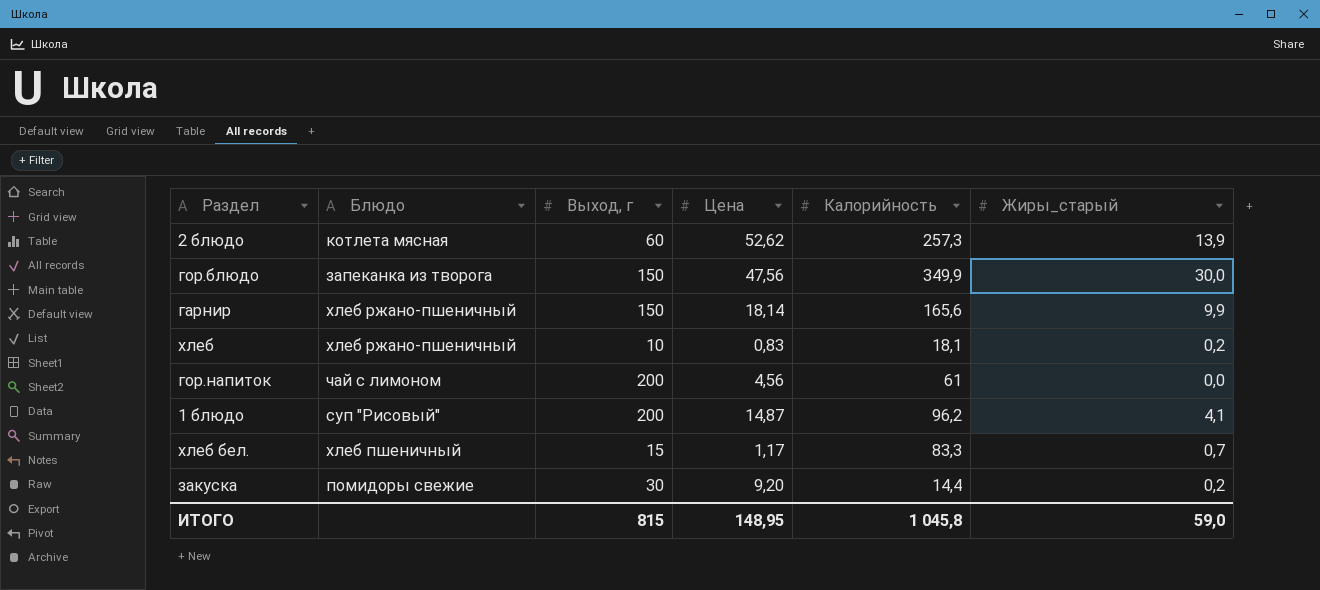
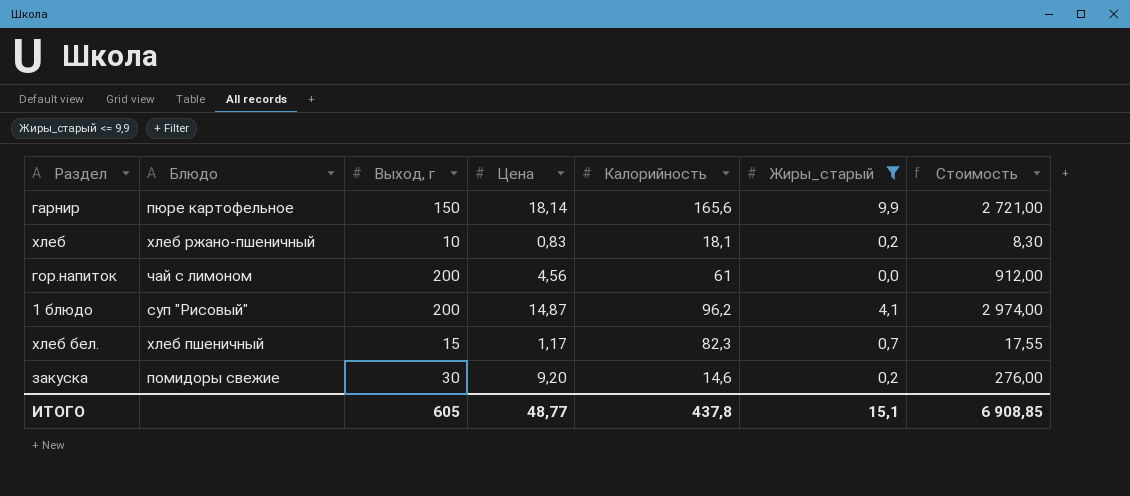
filter: none -> Жиры_старый <= 9,9
column Стоимость | formula: none -> [Выход, г] * [Цена]
гарнир | Блюдо: хлеб ржано-пшеничный -> пюре картофельное
хлеб бел. | Калорийность: 83,3 -> 82,3
закуска | Калорийность: 14,4 -> 14,6
ИТОГО | Выход, г: 815 -> 605
ИТОГО | Цена: 148,95 -> 48,77
ИТОГО | Калорийность: 1 045,8 -> 437,8
ИТОГО | Жиры_старый: 59,0 -> 15,1

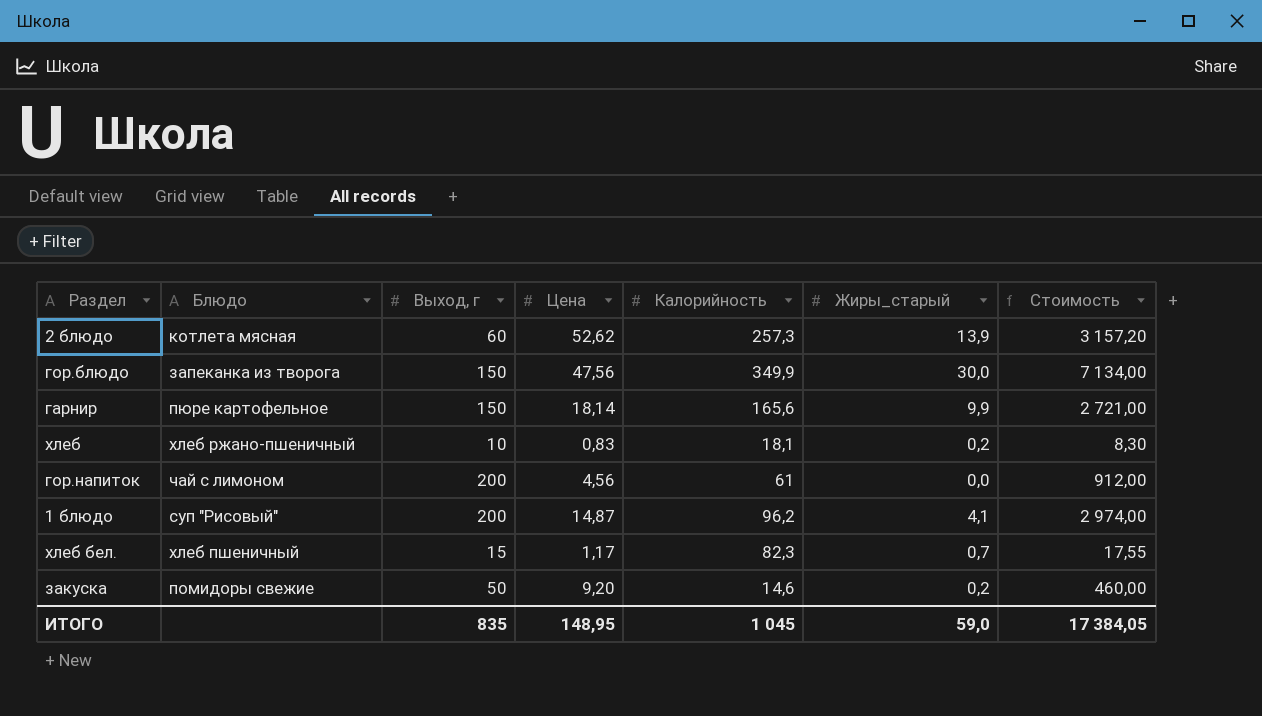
filter: Жиры_старый <= 9,9 -> none
закуска | Выход, г: 30 -> 50
закуска | Стоимость: 276,00 -> 460,00
ИТОГО | Выход, г: 605 -> 835
ИТОГО | Цена: 48,77 -> 148,95
ИТОГО | Калорийность: 437,8 -> 1 045
ИТОГО | Жиры_старый: 15,1 -> 59,0
ИТОГО | Стоимость: 6 908,85 -> 17 384,05

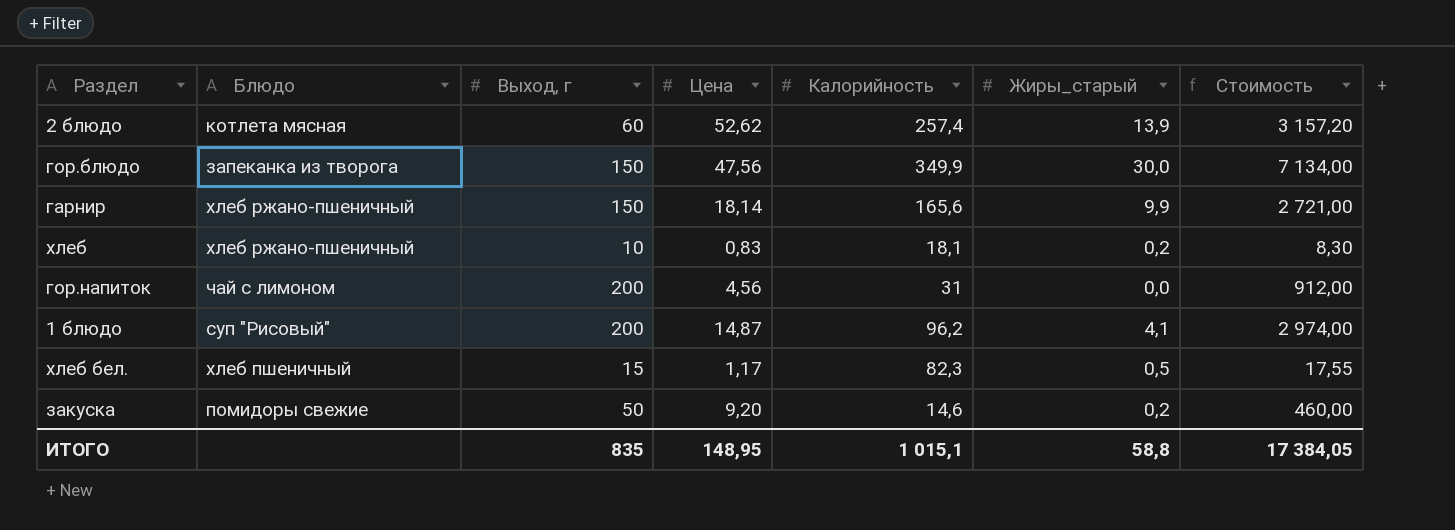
2 блюдо | Калорийность: 257,3 -> 257,4
гарнир | Блюдо: пюре картофельное -> хлеб ржано-пшеничный
гор.напиток | Калорийность: 61 -> 31
хлеб бел. | Жиры_старый: 0,7 -> 0,5
ИТОГО | Калорийность: 1 045 -> 1 015,1
ИТОГО | Жиры_старый: 59,0 -> 58,8

